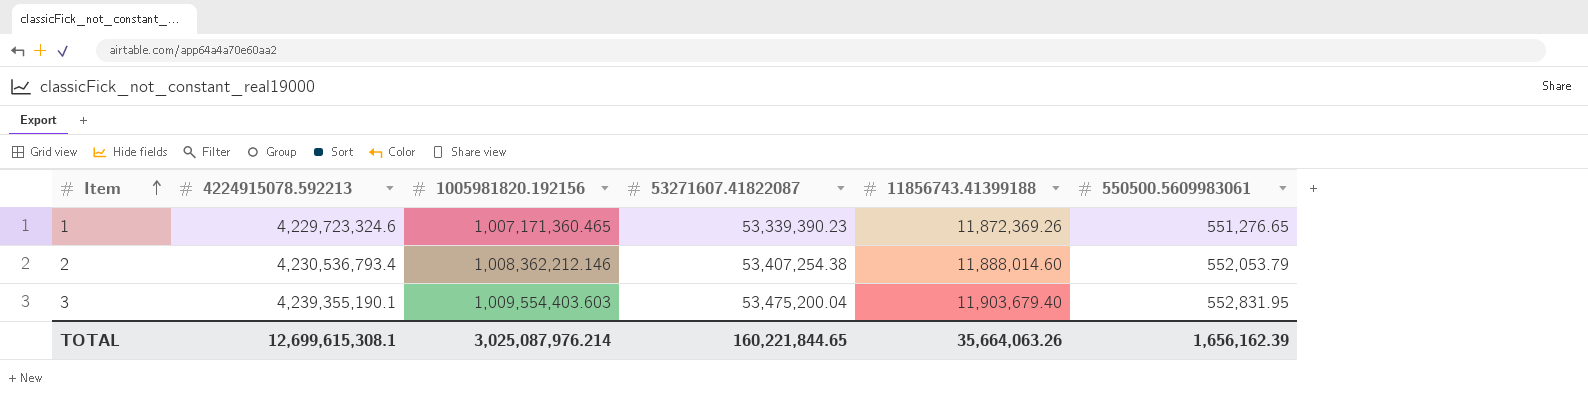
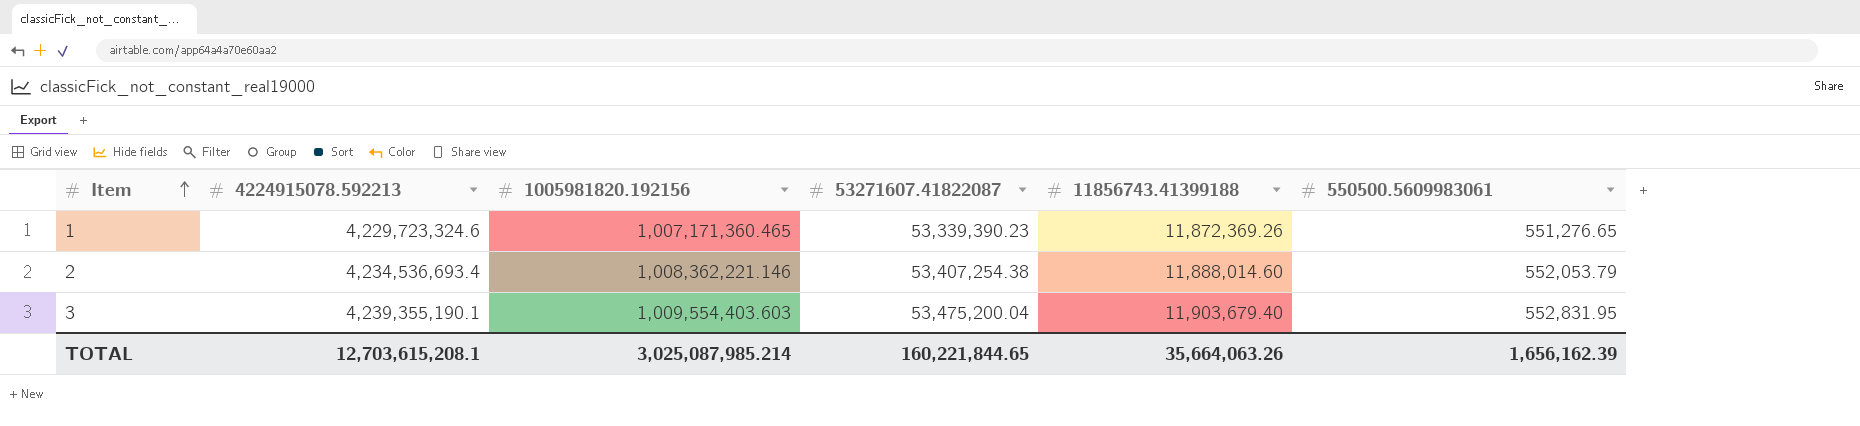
2 | 4224915078.592213: 4,230,536,793.4 -> 4,234,536,693.4
2 | 1005981820.192156: 1,008,362,212.146 -> 1,008,362,221.146
TOTAL | 4224915078.592213: 12,699,615,308.1 -> 12,703,615,208.1
TOTAL | 1005981820.192156: 3,025,087,976.214 -> 3,025,087,985.214

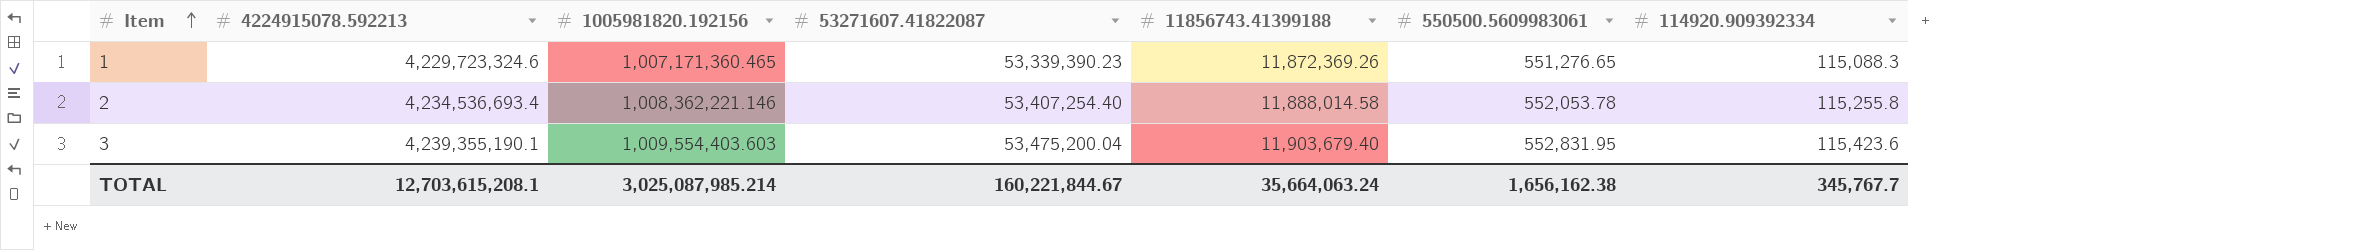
column 114920.909392334 | position: none -> 7
2 | 53271607.41822087: 53,407,254.38 -> 53,407,254.40
2 | 11856743.41399188: 11,888,014.60 -> 11,888,014.58
2 | 550500.5609983061: 552,053.79 -> 552,053.78
TOTAL | 53271607.41822087: 160,221,844.65 -> 160,221,844.67
TOTAL | 11856743.41399188: 35,664,063.26 -> 35,664,063.24
TOTAL | 550500.5609983061: 1,656,162.39 -> 1,656,162.38

